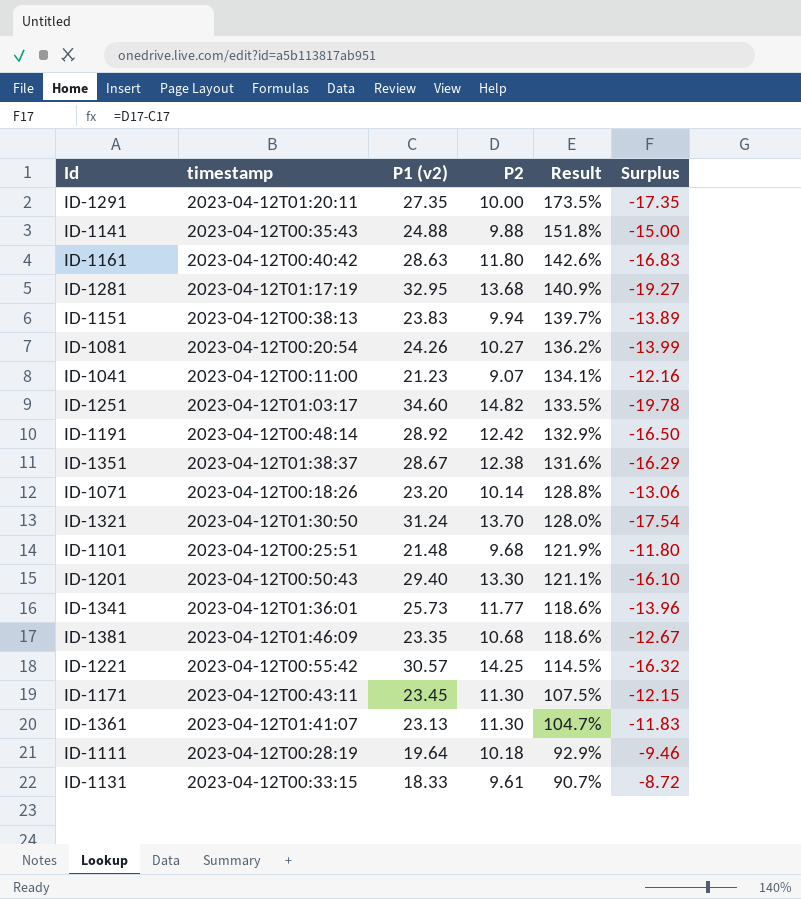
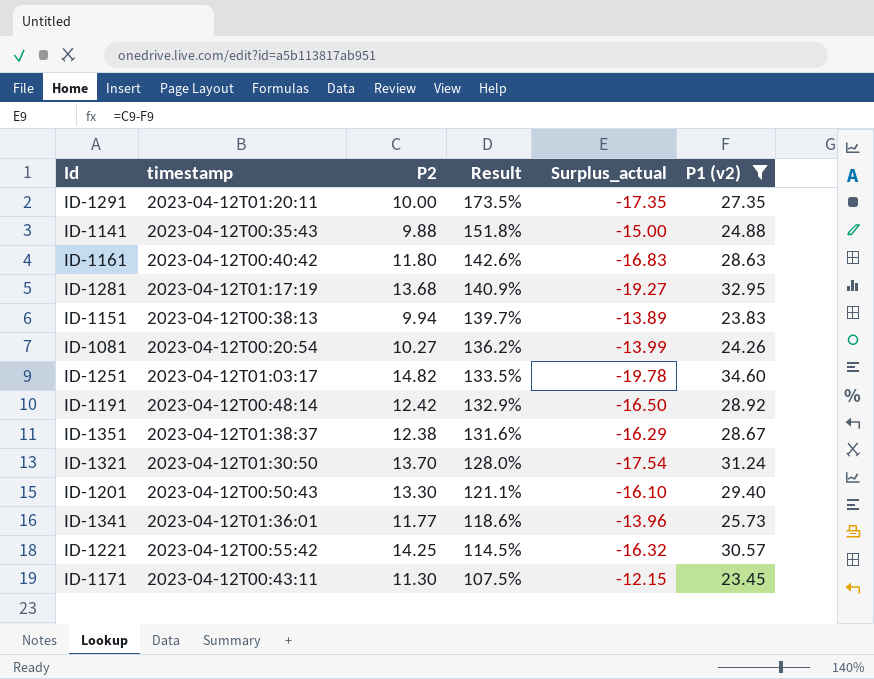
filter: none -> P1 (v2) >= 23.45
column name: Surplus -> Surplus_actual
column P1 (v2) | position: 3 -> 6

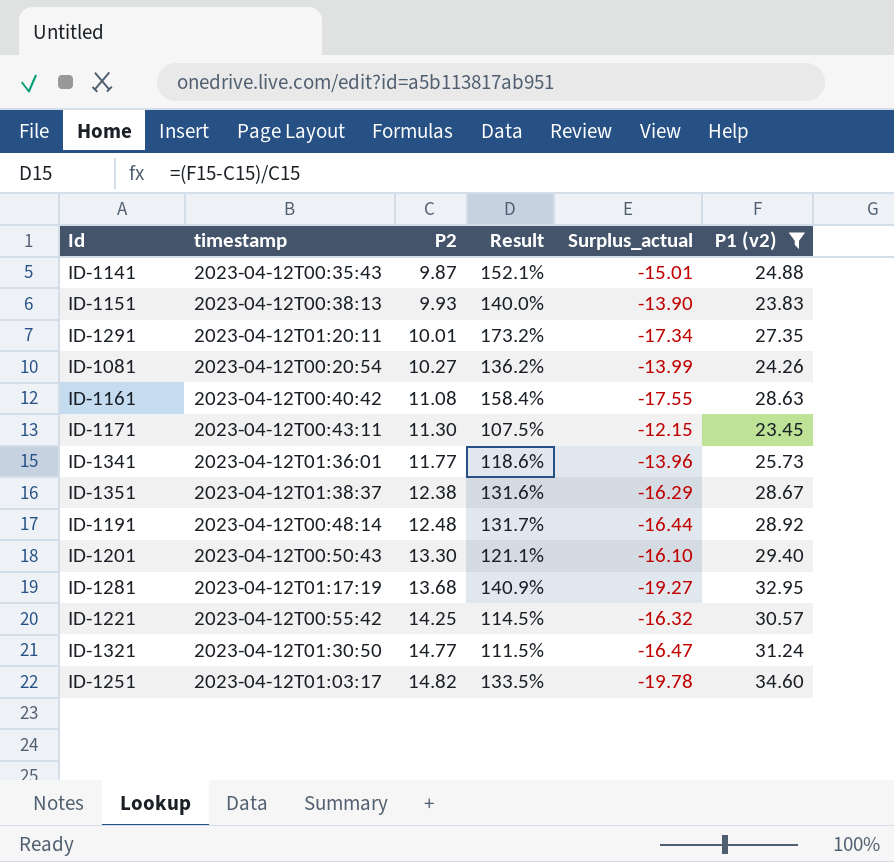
row order: Result descending -> P2 ascending
ID-1141 | P2: 9.88 -> 9.87
ID-1141 | Result: 151.8% -> 152.1%
ID-1141 | Surplus_actual: -15.00 -> -15.01
ID-1151 | P2: 9.94 -> 9.93
ID-1151 | Result: 139.7% -> 140.0%
ID-1151 | Surplus_actual: -13.89 -> -13.90
ID-1291 | P2: 10.00 -> 10.01
ID-1291 | Result: 173.5% -> 173.2%
ID-1291 | Surplus_actual: -17.35 -> -17.34
ID-1161 | P2: 11.80 -> 11.08
ID-1161 | Result: 142.6% -> 158.4%
ID-1161 | Surplus_actual: -16.83 -> -17.55
ID-1191 | P2: 12.42 -> 12.48
ID-1191 | Result: 132.9% -> 131.7%
ID-1191 | Surplus_actual: -16.50 -> -16.44
ID-1321 | P2: 13.70 -> 14.77
ID-1321 | Result: 128.0% -> 111.5%
ID-1321 | Surplus_actual: -17.54 -> -16.47

